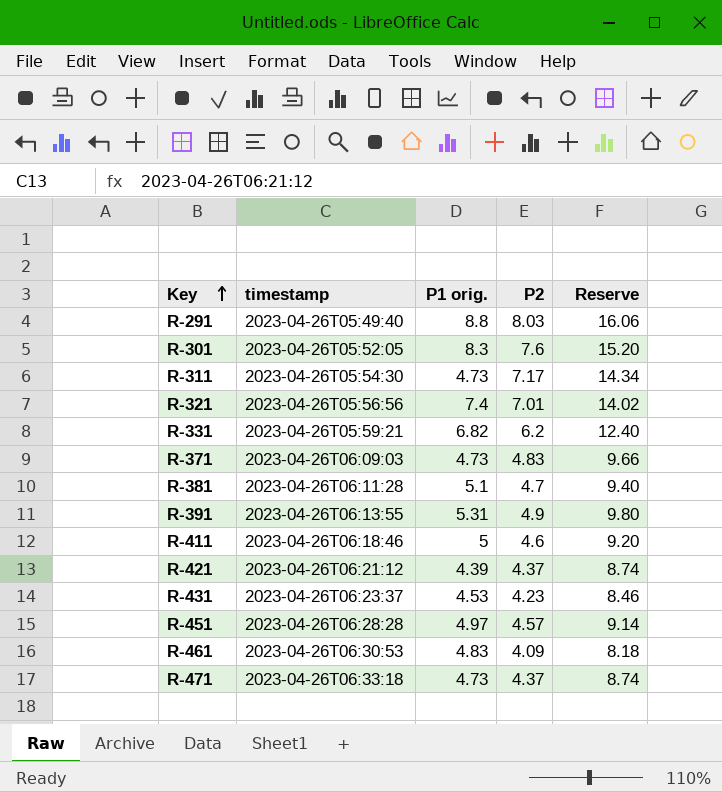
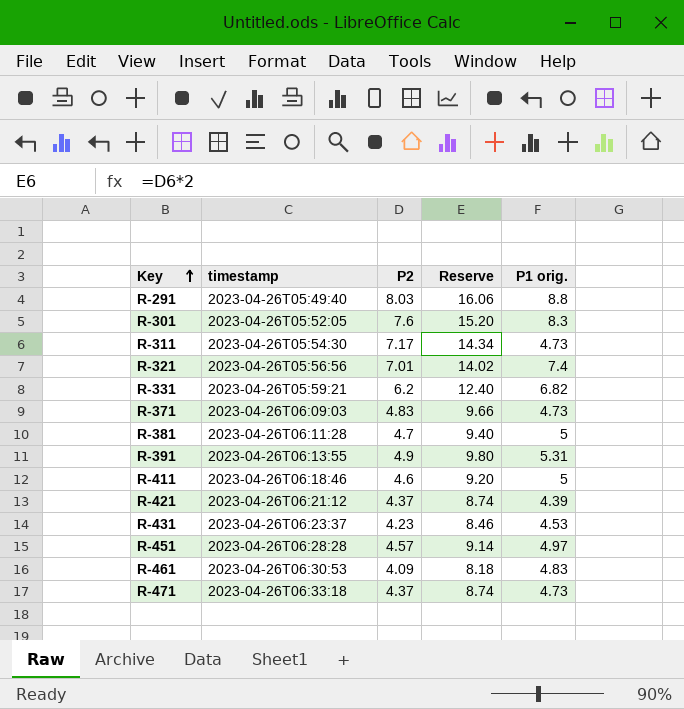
column P1 orig. | position: 3 -> 5
R-381 | P1 orig.: 5.1 -> 5

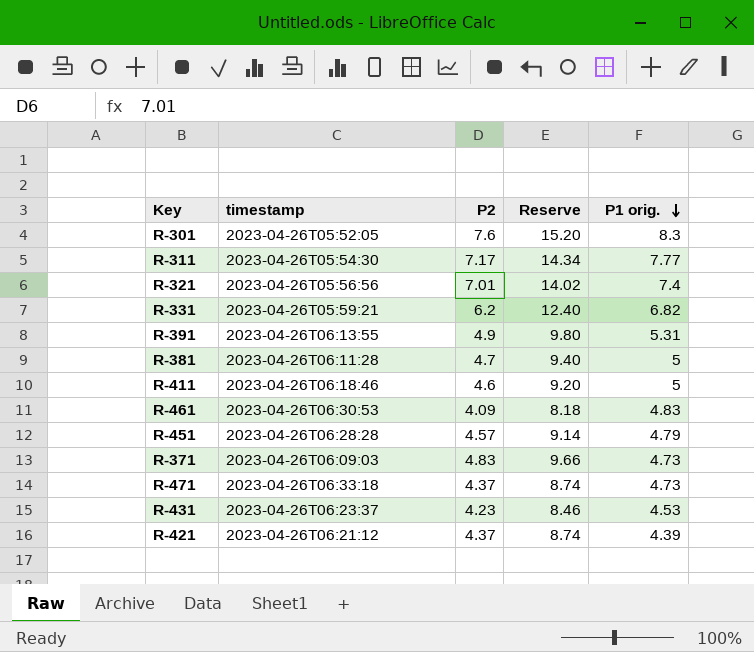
row order: Key ascending -> P1 orig. descending
row R-291: 2023-04-26T05:49:40 | 8.03 | 16.06 | 8.8 -> none
R-311 | P1 orig.: 4.73 -> 7.77
R-451 | P1 orig.: 4.97 -> 4.79

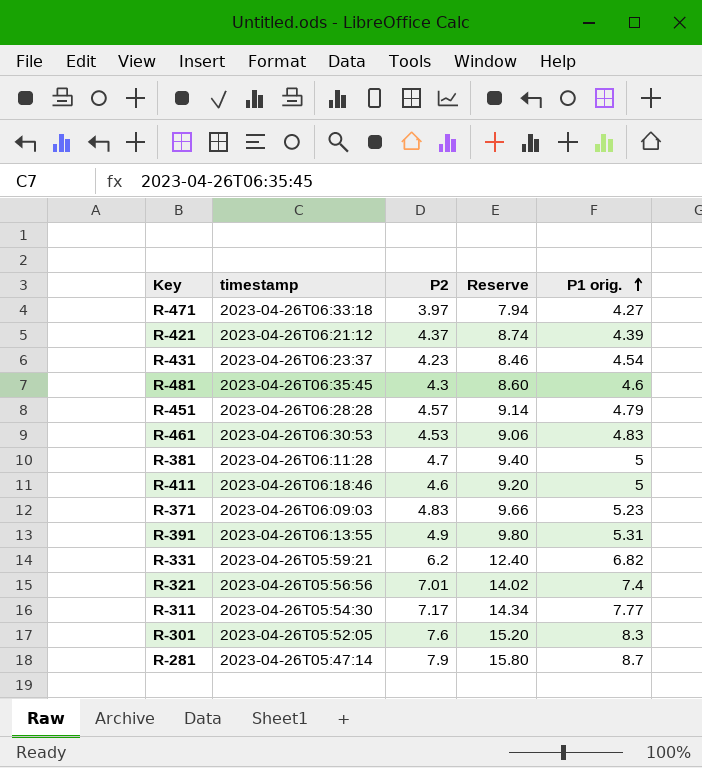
row order: P1 orig. descending -> P1 orig. ascending
R-471 | P2: 4.37 -> 3.97
R-471 | Reserve: 8.74 -> 7.94
R-471 | P1 orig.: 4.73 -> 4.27
R-431 | P1 orig.: 4.53 -> 4.54
row R-481: none -> 2023-04-26T06:35:45 | 4.3 | 8.60 | 4.6
R-461 | P2: 4.09 -> 4.53
R-461 | Reserve: 8.18 -> 9.06
R-371 | P1 orig.: 4.73 -> 5.23
row R-281: none -> 2023-04-26T05:47:14 | 7.9 | 15.80 | 8.7

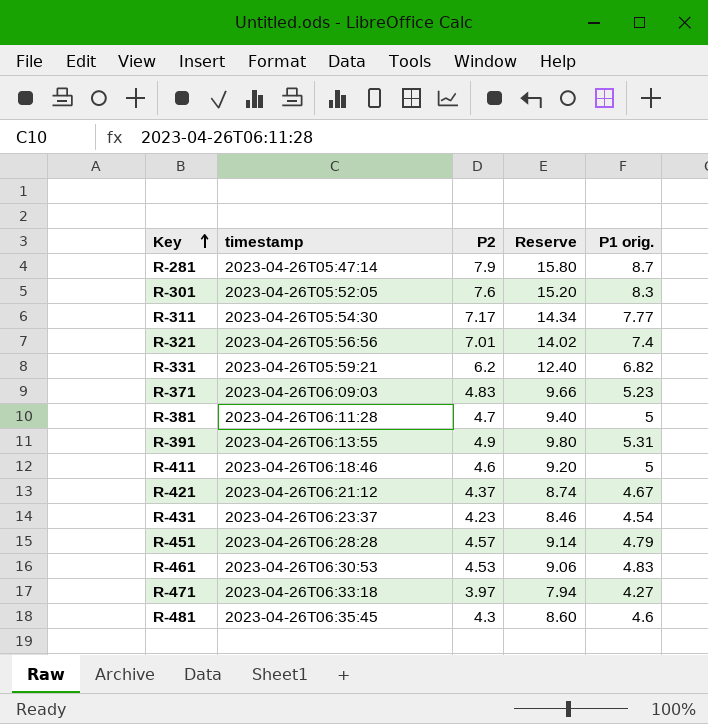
row order: P1 orig. ascending -> Key ascending
R-421 | P1 orig.: 4.39 -> 4.67

